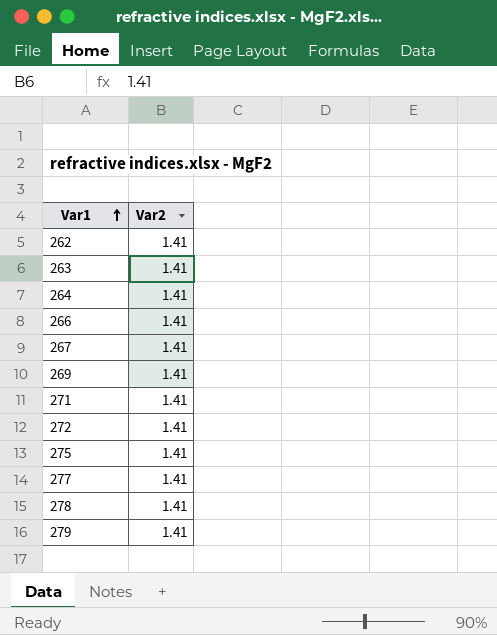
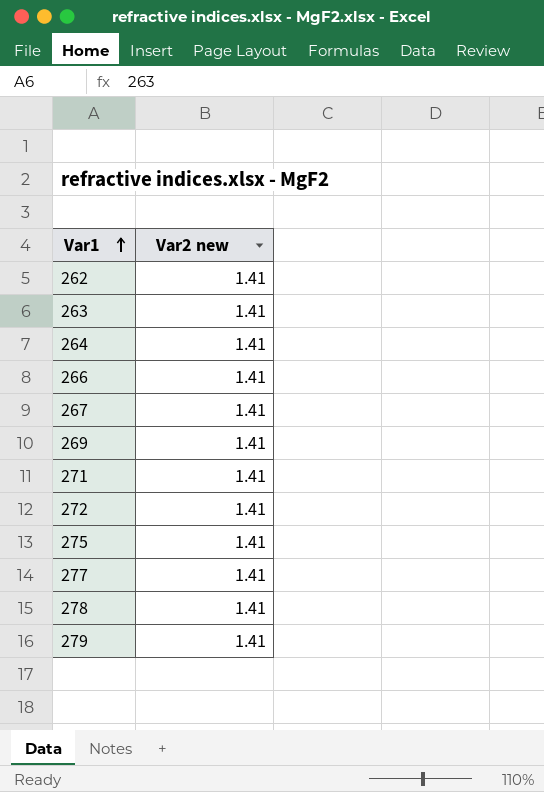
column name: Var2 -> Var2 new

